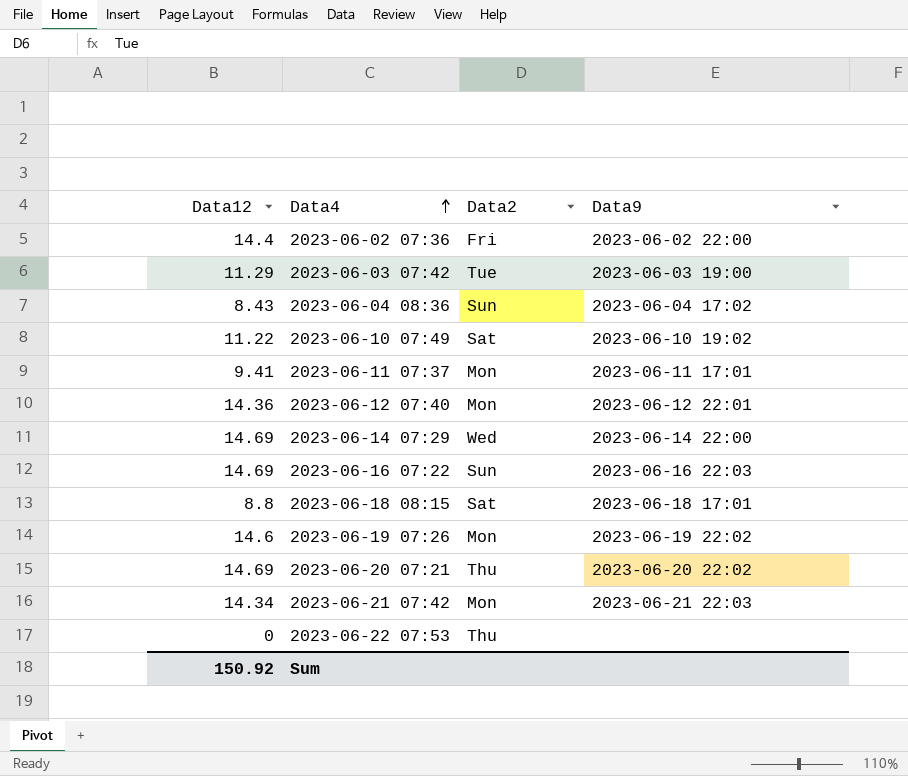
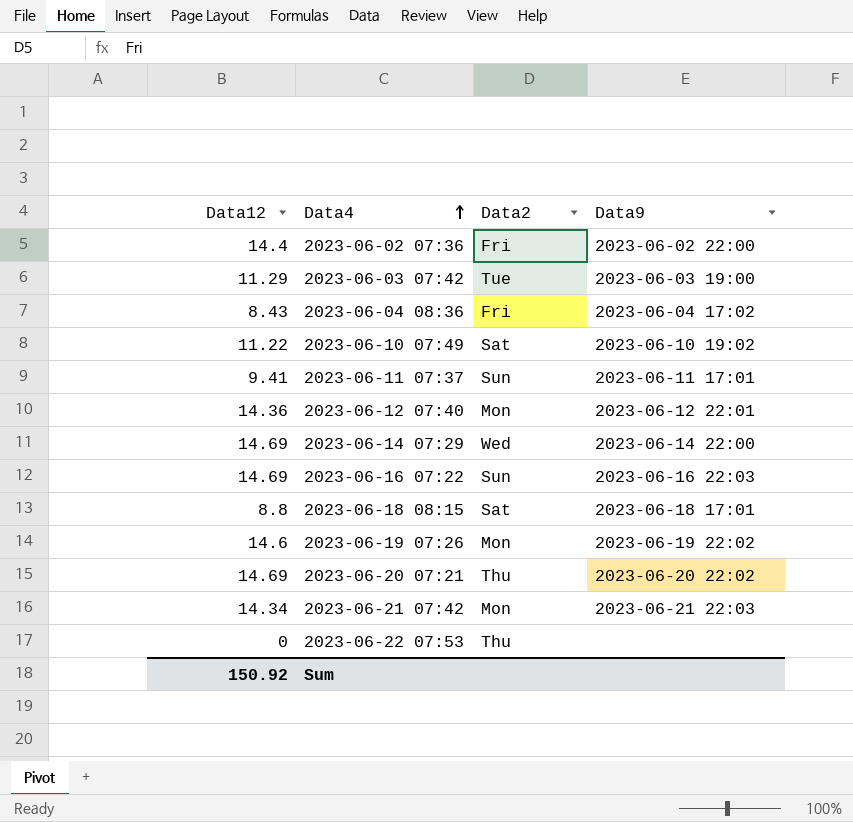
2023-06-04 08:36 | Data2: Sun -> Fri
2023-06-11 07:37 | Data2: Mon -> Sun

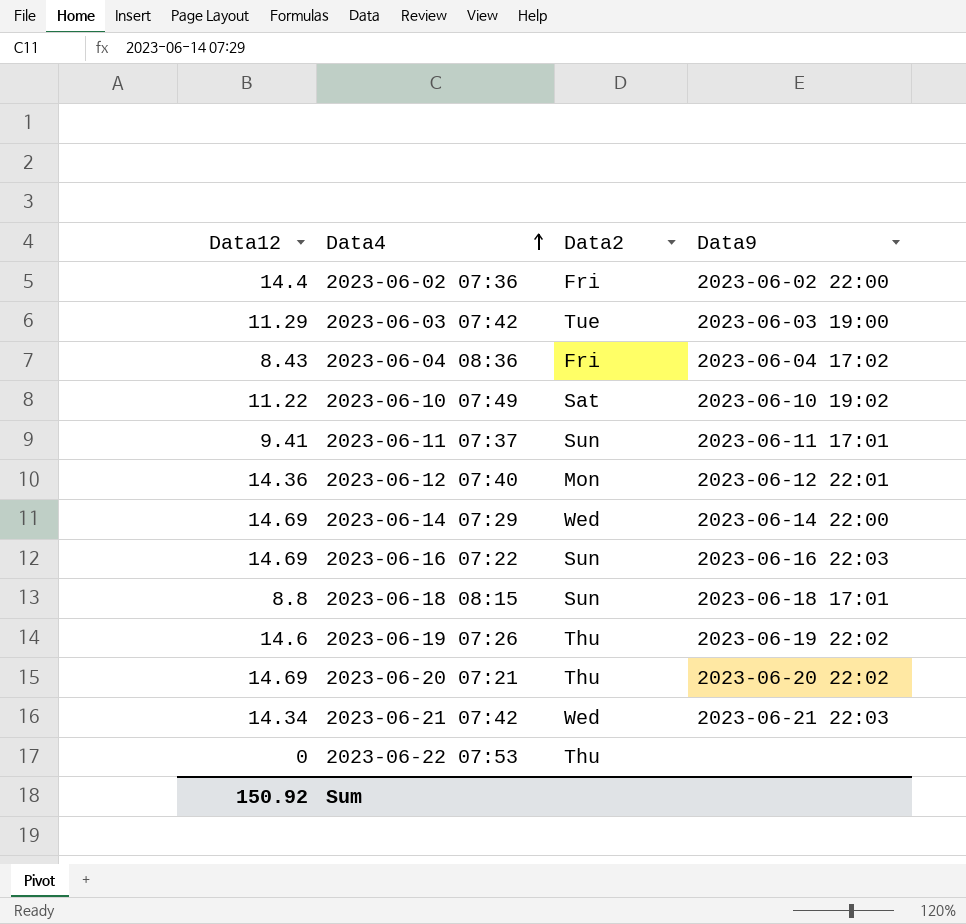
2023-06-18 08:15 | Data2: Sat -> Sun
2023-06-19 07:26 | Data2: Mon -> Thu
2023-06-21 07:42 | Data2: Mon -> Wed

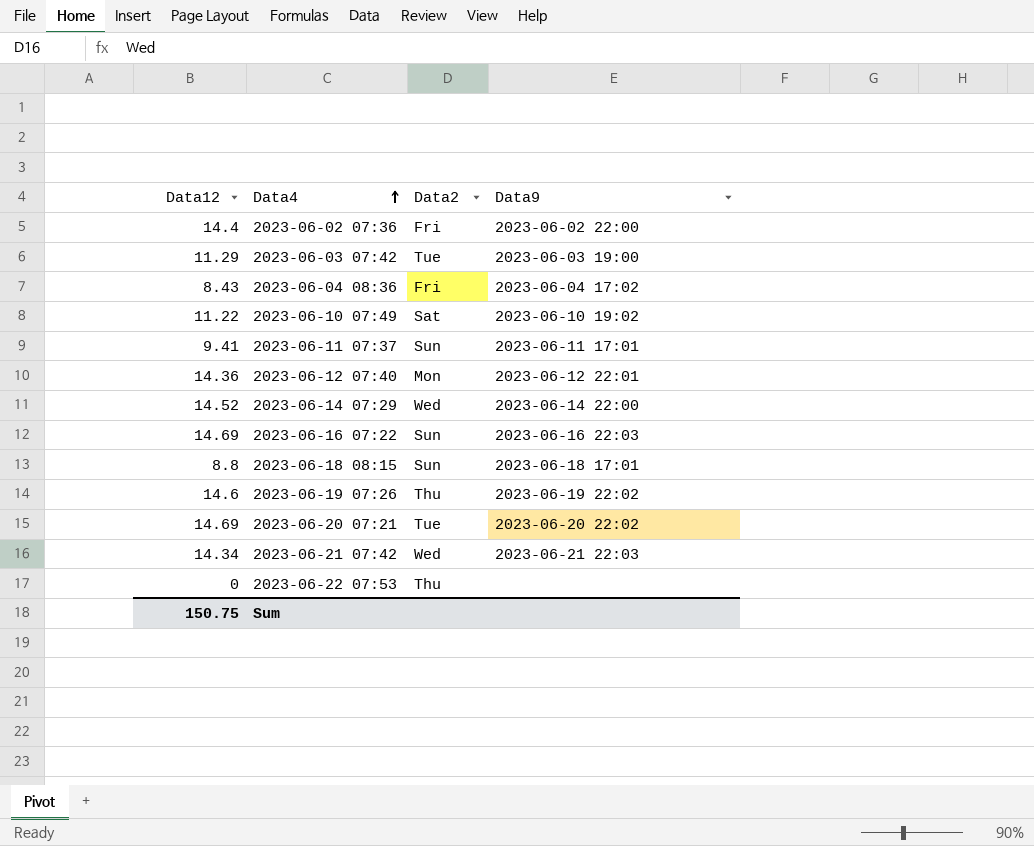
2023-06-14 07:29 | Data12: 14.69 -> 14.52
2023-06-20 07:21 | Data2: Thu -> Tue
Sum | Data12: 150.92 -> 150.75

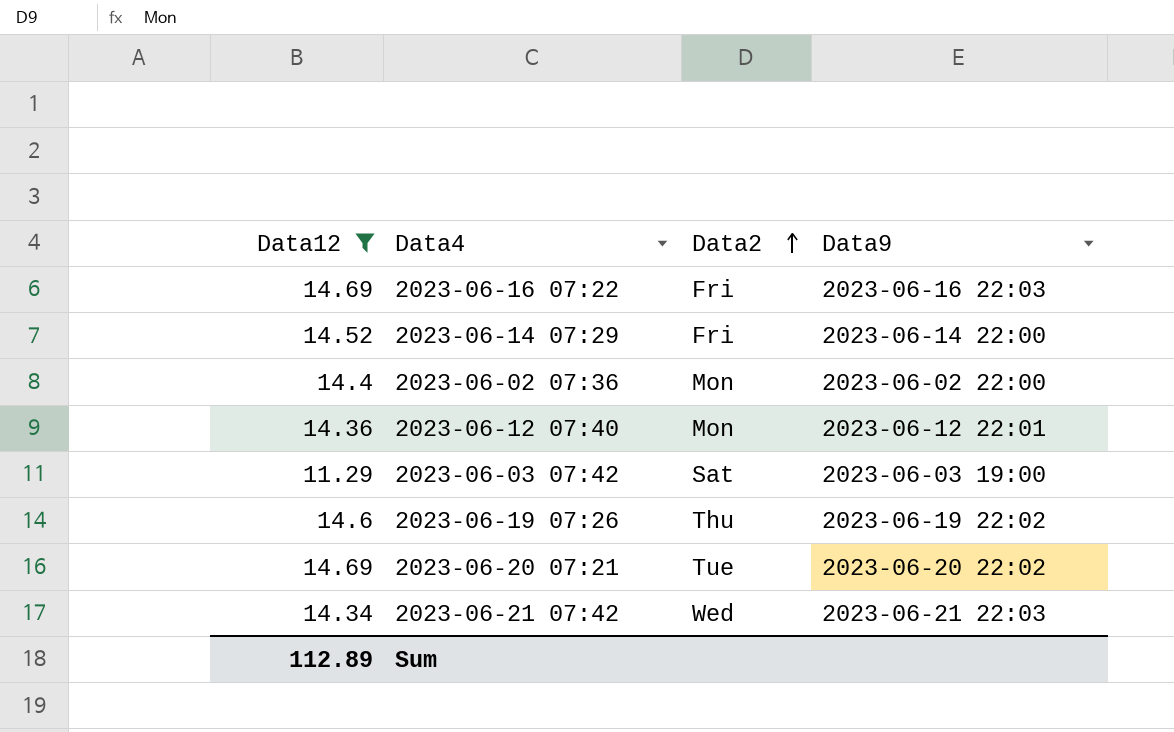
filter: none -> Data12 >= 11.29
row order: Data4 ascending -> Data2 ascending
2023-06-16 07:22 | Data2: Sun -> Fri
2023-06-14 07:29 | Data2: Wed -> Fri
2023-06-02 07:36 | Data2: Fri -> Mon
2023-06-03 07:42 | Data2: Tue -> Sat
Sum | Data12: 150.75 -> 112.89

